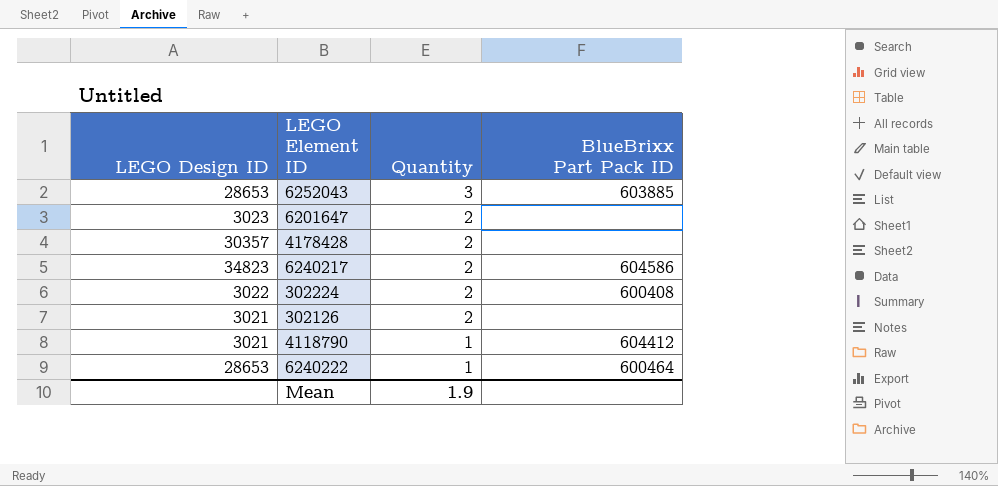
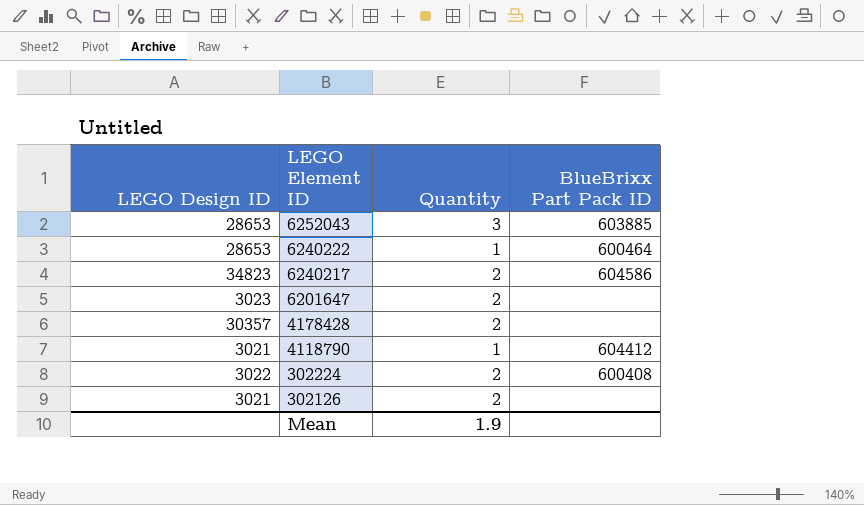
row order: Quantity descending -> LEGO Element ID descending

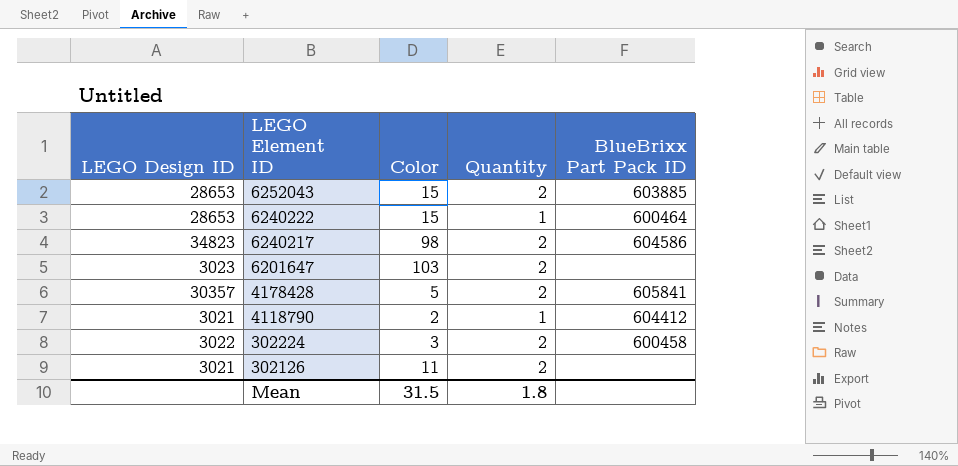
column Color | position: none -> 3
6252043 | Quantity: 3 -> 2
4178428 | BlueBrixx Part Pack ID: none -> 605841
302224 | BlueBrixx Part Pack ID: 600408 -> 600458
Mean | Quantity: 1.9 -> 1.8

